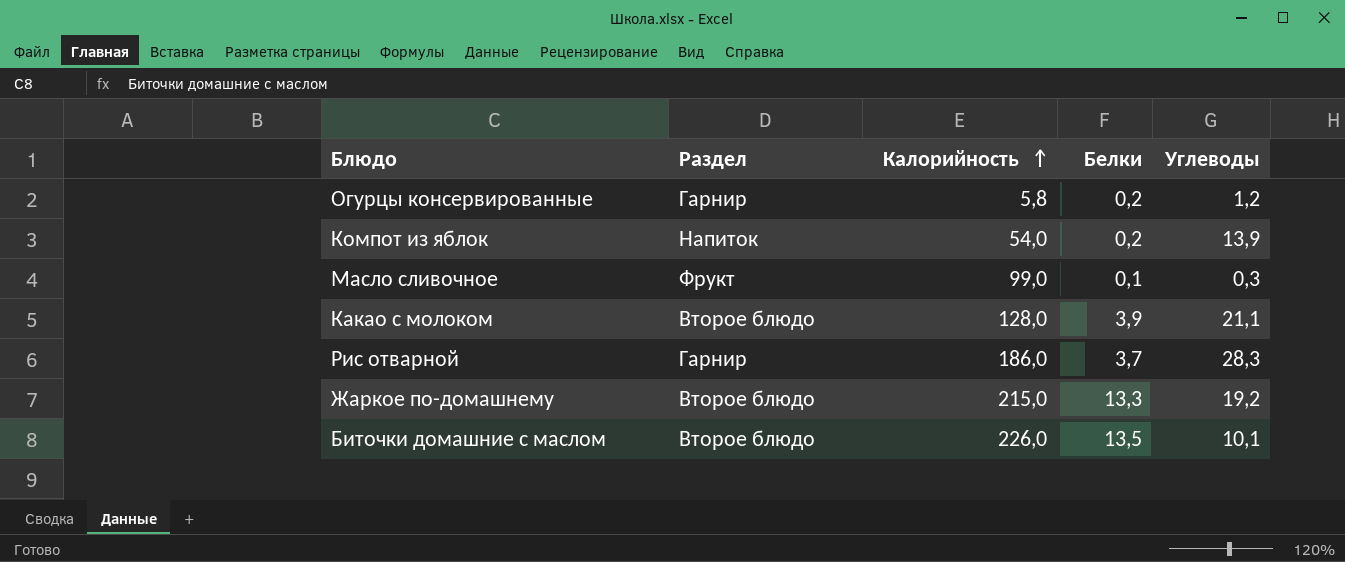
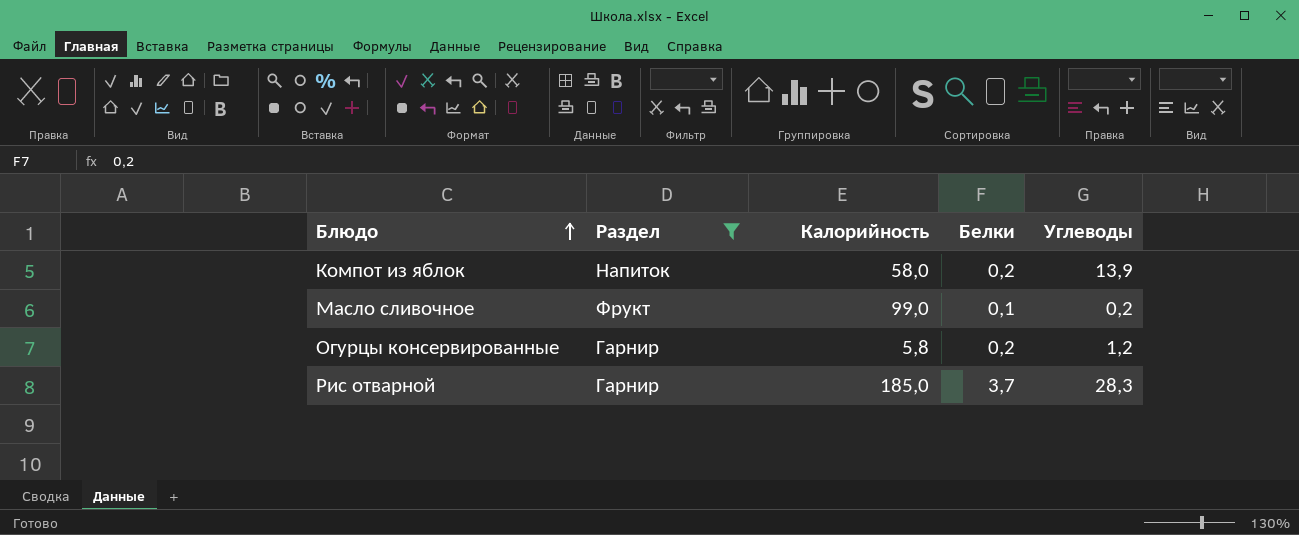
filter: none -> Раздел != Второе блюдо
row order: Калорийность ascending -> Блюдо ascending
Компот из яблок | Калорийность: 54,0 -> 58,0
Масло сливочное | Углеводы: 0,3 -> 0,2
Рис отварной | Калорийность: 186,0 -> 185,0

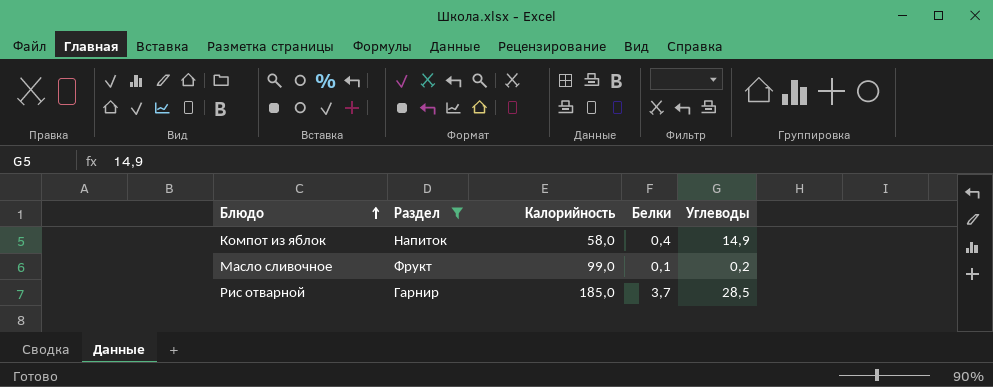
row Огурцы консервированные: Гарнир | 5,8 | 0,2 | 1,2 -> none
Компот из яблок | Белки: 0,2 -> 0,4
Компот из яблок | Углеводы: 13,9 -> 14,9
Рис отварной | Углеводы: 28,3 -> 28,5

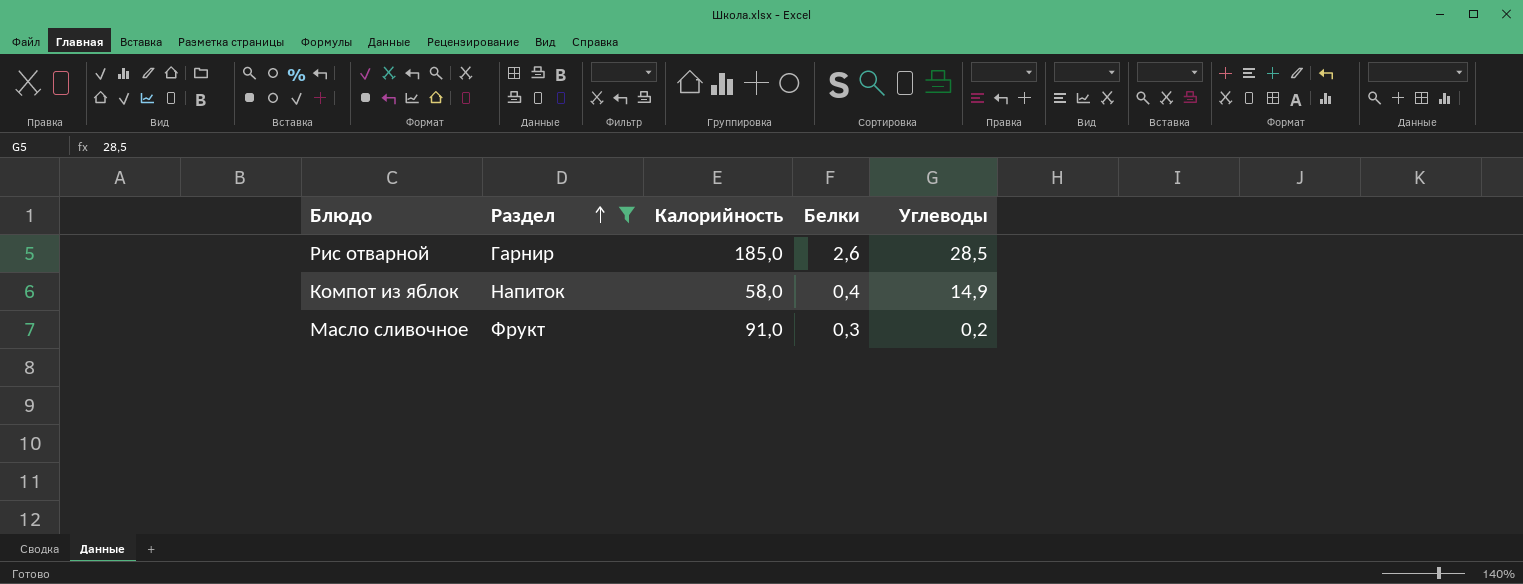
row order: Блюдо ascending -> Раздел ascending
Рис отварной | Белки: 3,7 -> 2,6
Масло сливочное | Калорийность: 99,0 -> 91,0
Масло сливочное | Белки: 0,1 -> 0,3

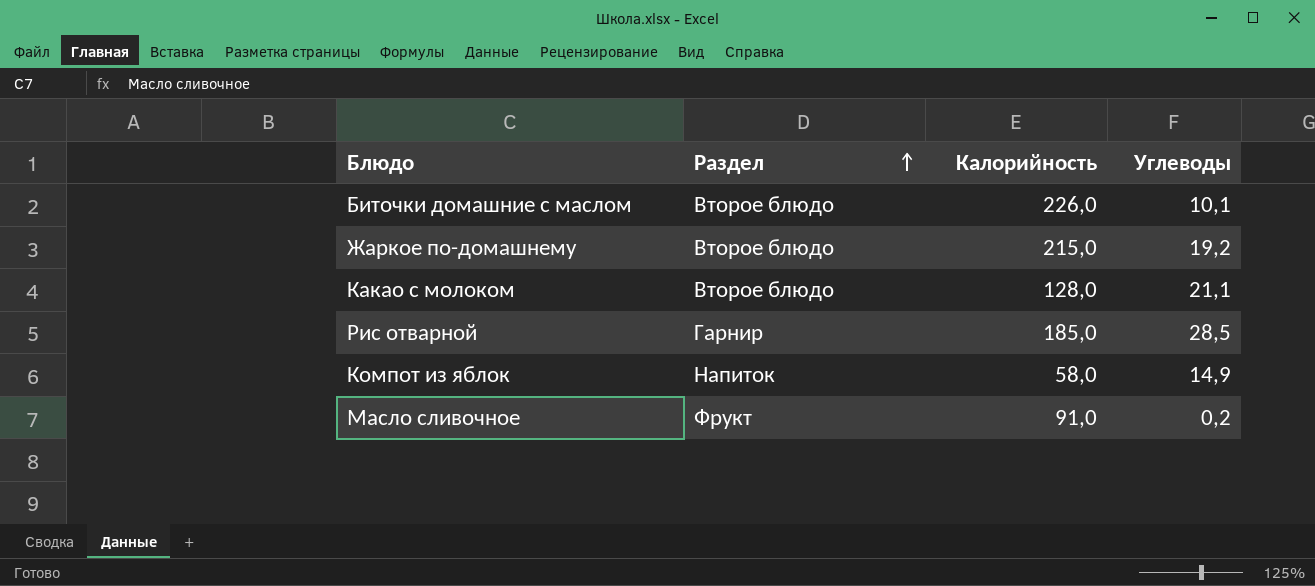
filter: Раздел != Второе блюдо -> none
column Белки | position: 4 -> none

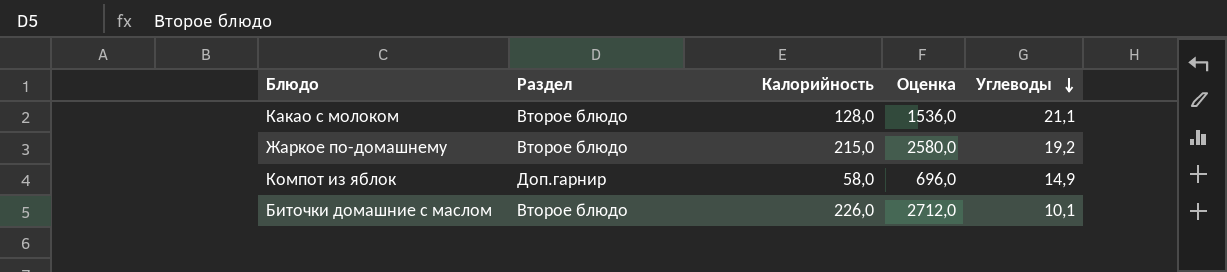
row order: Раздел ascending -> Углеводы descending
column Оценка | formula: none -> [Калорийность] * 12
row Рис отварной: Гарнир | 185,0 | 28,5 -> none
row Масло сливочное: Фрукт | 91,0 | 0,2 -> none
Компот из яблок | Раздел: Напиток -> Доп.гарнир

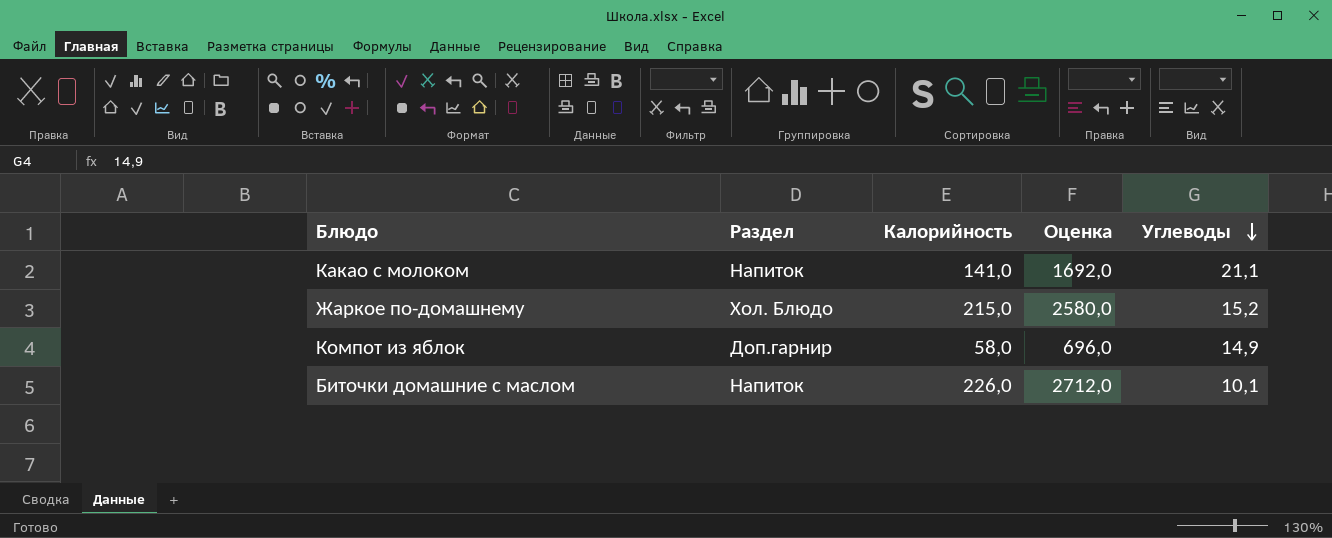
Какао с молоком | Раздел: Второе блюдо -> Напиток
Какао с молоком | Калорийность: 128,0 -> 141,0
Какао с молоком | Оценка: 1536,0 -> 1692,0
Жаркое по-домашнему | Раздел: Второе блюдо -> Хол. Блюдо
Жаркое по-домашнему | Углеводы: 19,2 -> 15,2
Биточки домашние с маслом | Раздел: Второе блюдо -> Напиток

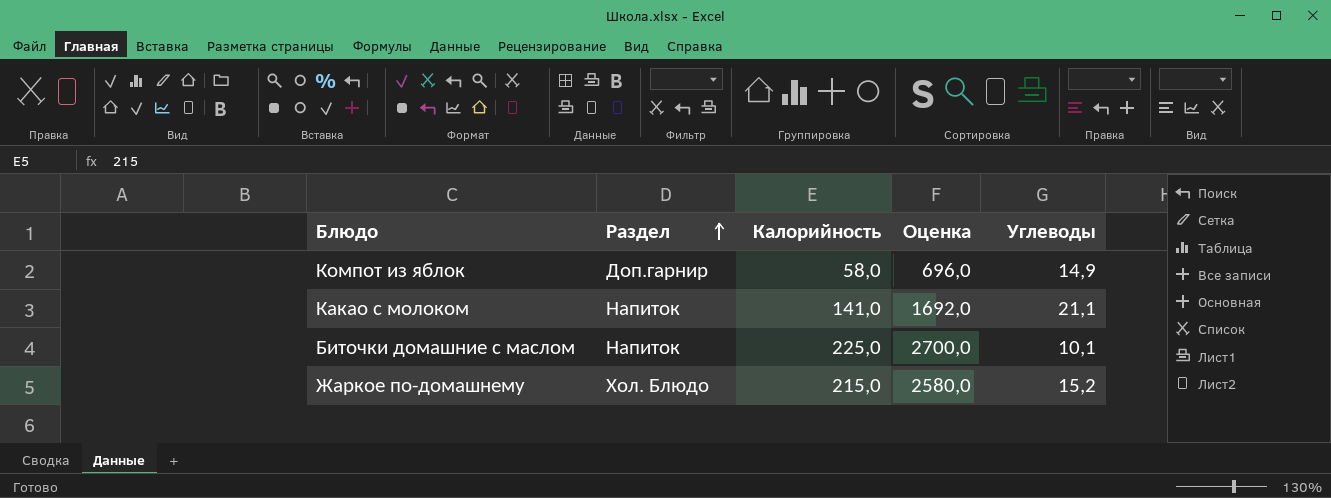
row order: Углеводы descending -> Раздел ascending
Биточки домашние с маслом | Калорийность: 226,0 -> 225,0
Биточки домашние с маслом | Оценка: 2712,0 -> 2700,0

